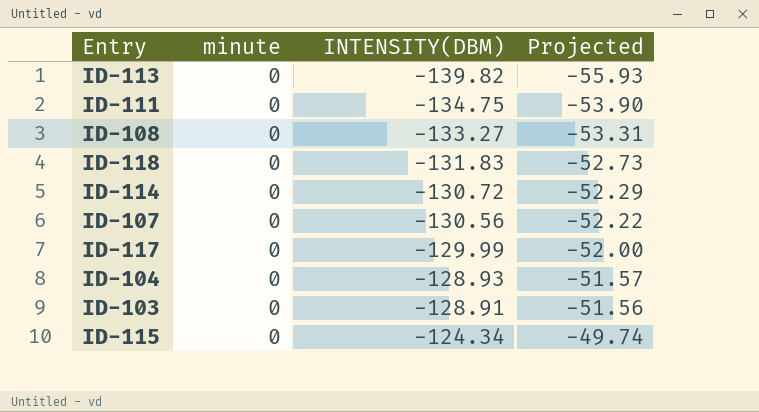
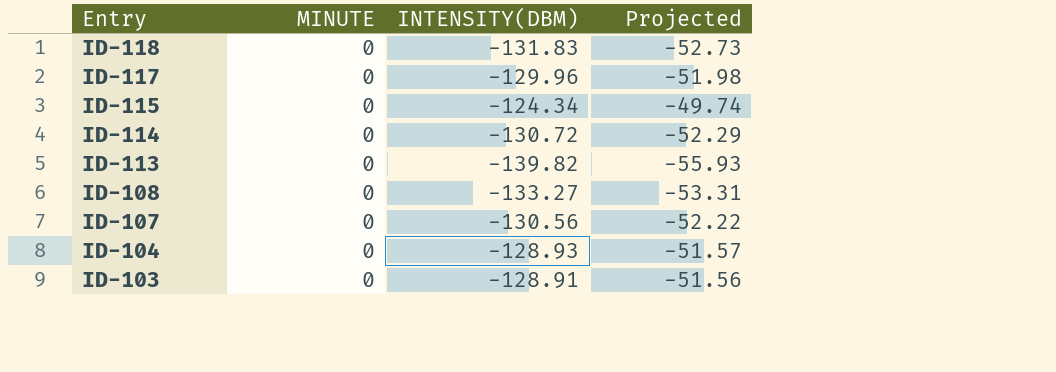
row order: INTENSITY(DBM) ascending -> Entry descending
column name: minute -> MINUTE
row ID-111: 0 | -134.75 | -53.90 -> none
ID-117 | INTENSITY(DBM): -129.99 -> -129.96
ID-117 | Projected: -52.00 -> -51.98

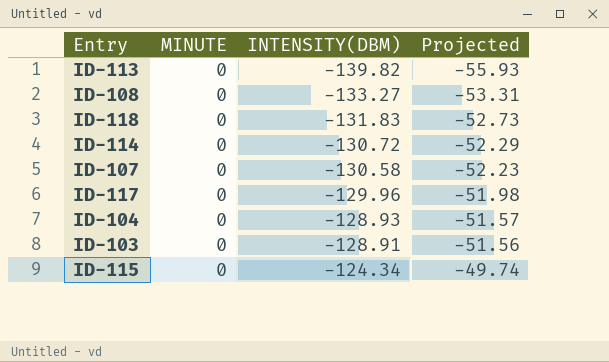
row order: Entry descending -> INTENSITY(DBM) ascending
ID-107 | INTENSITY(DBM): -130.56 -> -130.58
ID-107 | Projected: -52.22 -> -52.23

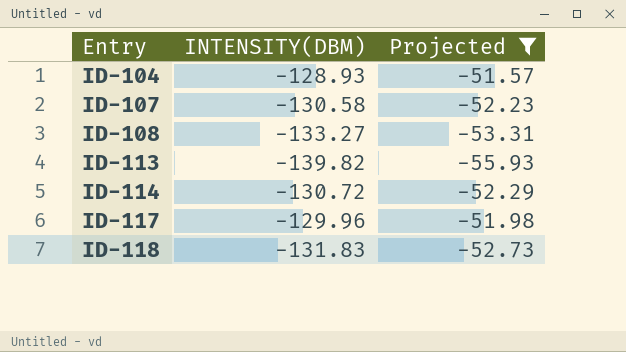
filter: none -> Projected <= -51.57
row order: INTENSITY(DBM) ascending -> Entry ascending
column MINUTE | position: 2 -> none

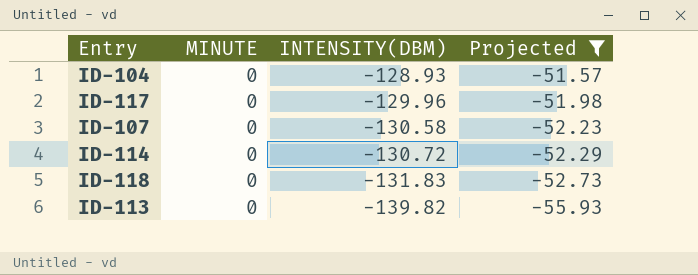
row order: Entry ascending -> INTENSITY(DBM) descending
column MINUTE | position: none -> 2
row ID-108: -133.27 | -53.31 -> none

